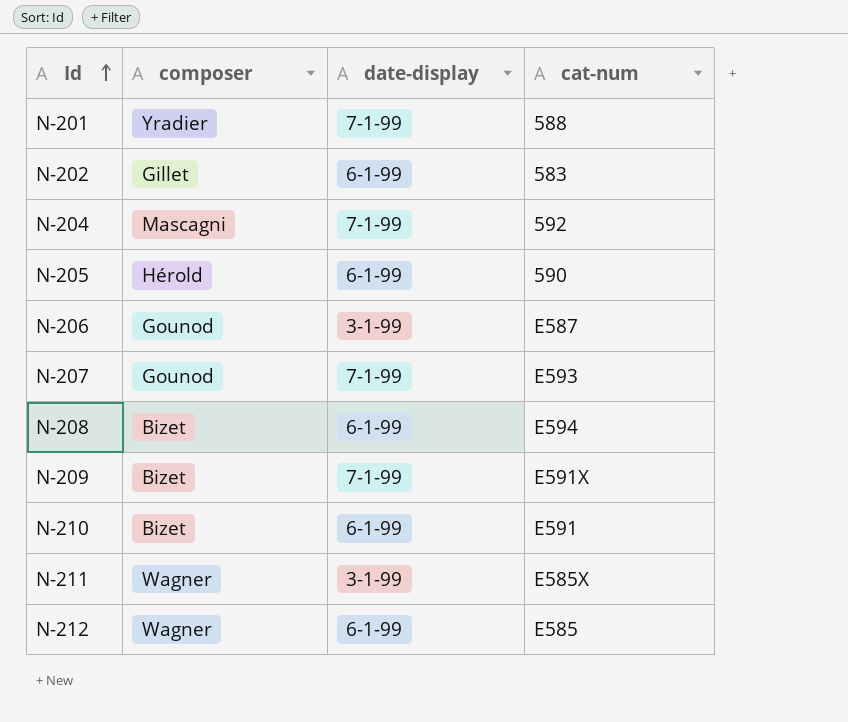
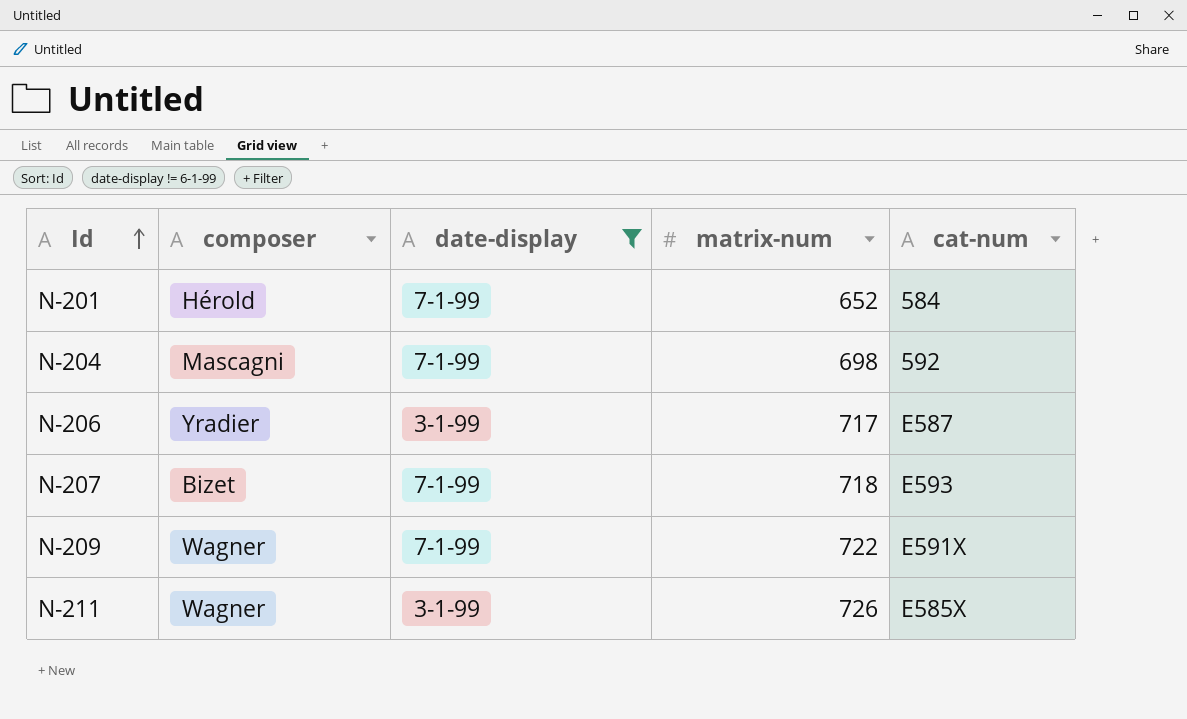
filter: none -> date-display != 6-1-99
column matrix-num | position: none -> 4
N-201 | composer: Yradier -> Hérold
N-201 | cat-num: 588 -> 584
N-206 | composer: Gounod -> Yradier
N-207 | composer: Gounod -> Bizet
N-209 | composer: Bizet -> Wagner

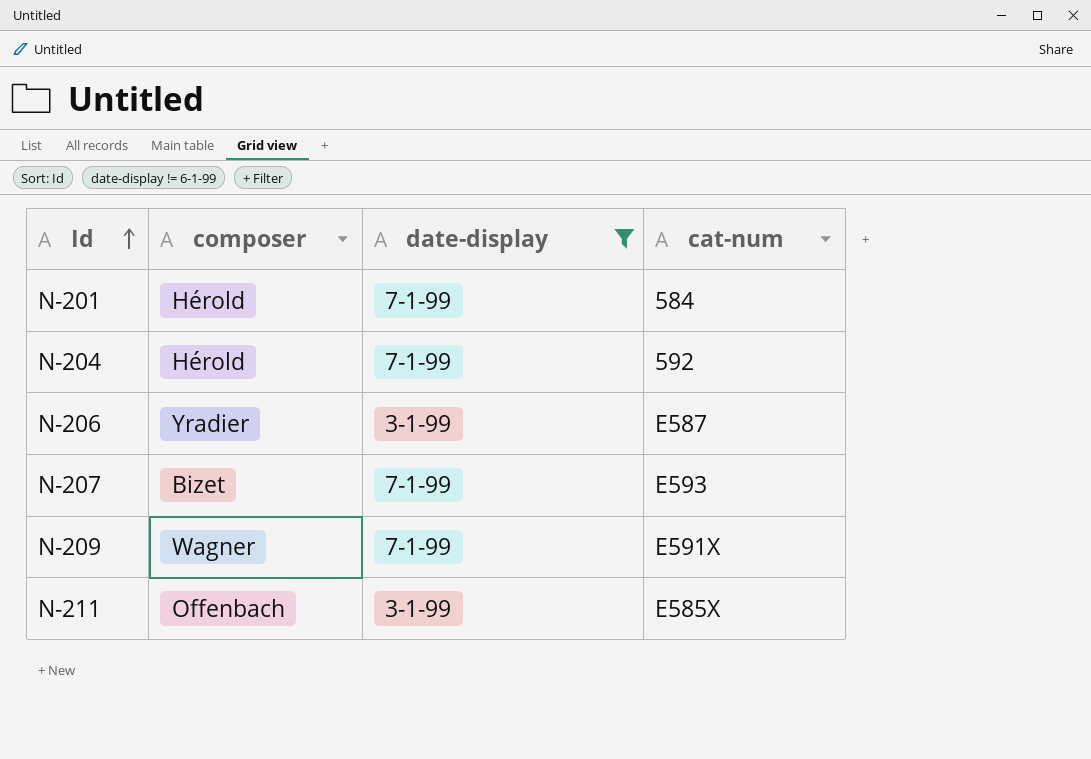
column matrix-num | position: 4 -> none
N-204 | composer: Mascagni -> Hérold
N-211 | composer: Wagner -> Offenbach

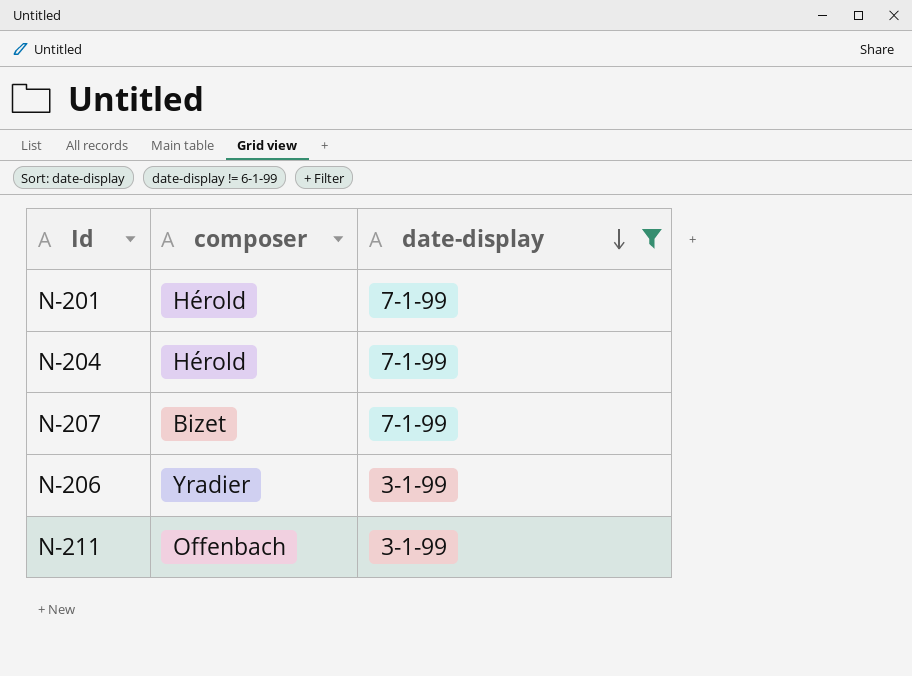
row order: Id ascending -> date-display descending
column cat-num | position: 4 -> none
row N-209: Wagner | 7-1-99 | E591X -> none

